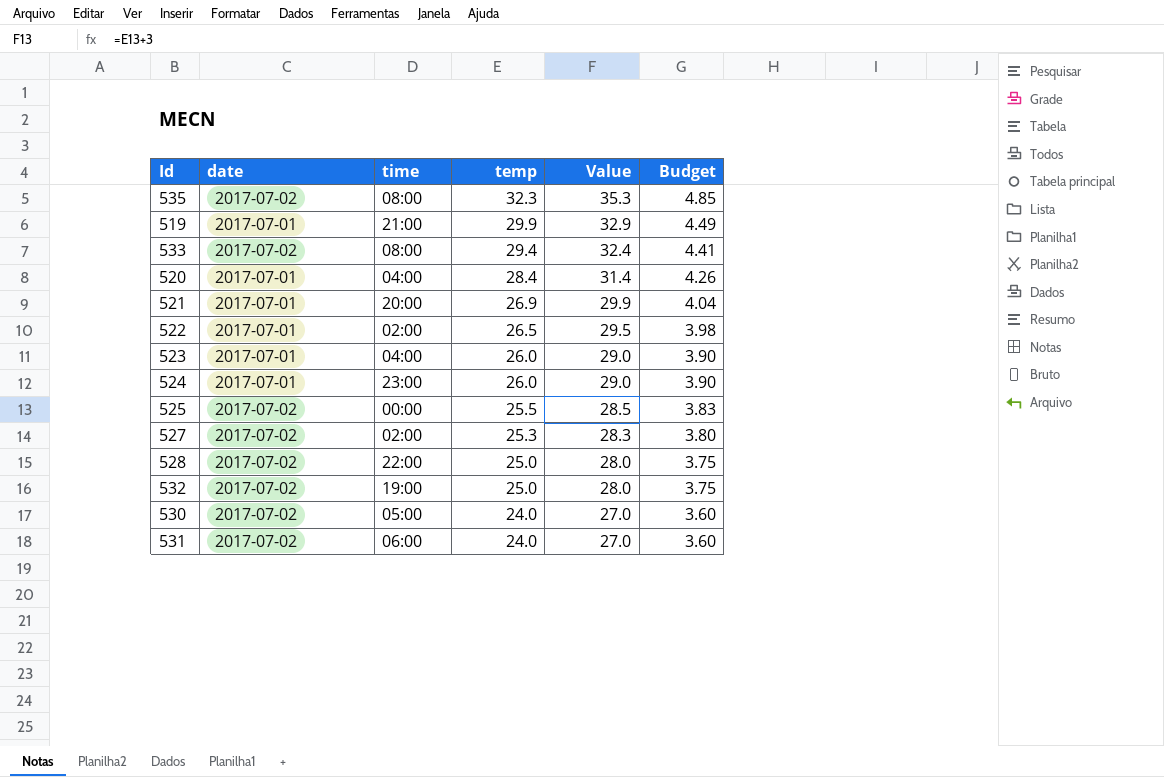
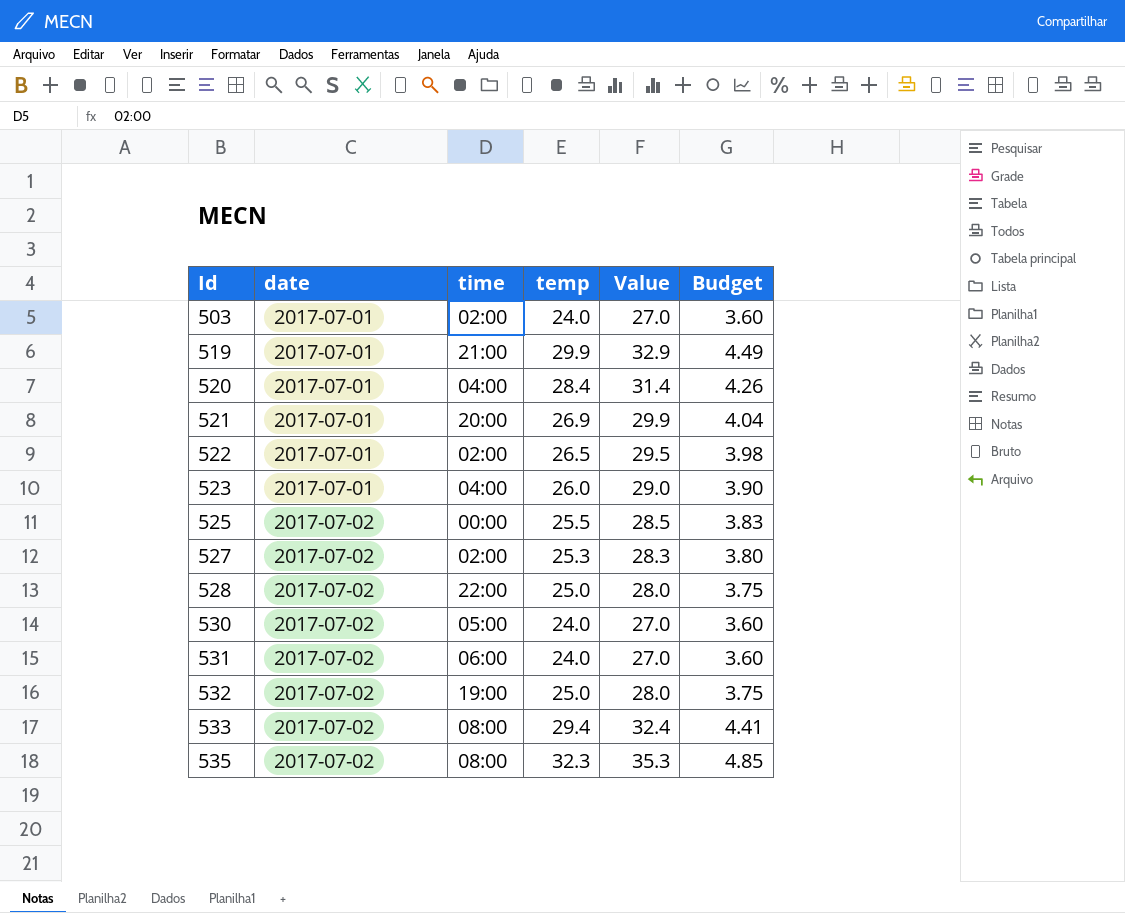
row order: temp descending -> Id ascending
row 524: 2017-07-01 | 23:00 | 26.0 | 29.0 | 3.90 -> none
row 503: none -> 2017-07-01 | 02:00 | 24.0 | 27.0 | 3.60

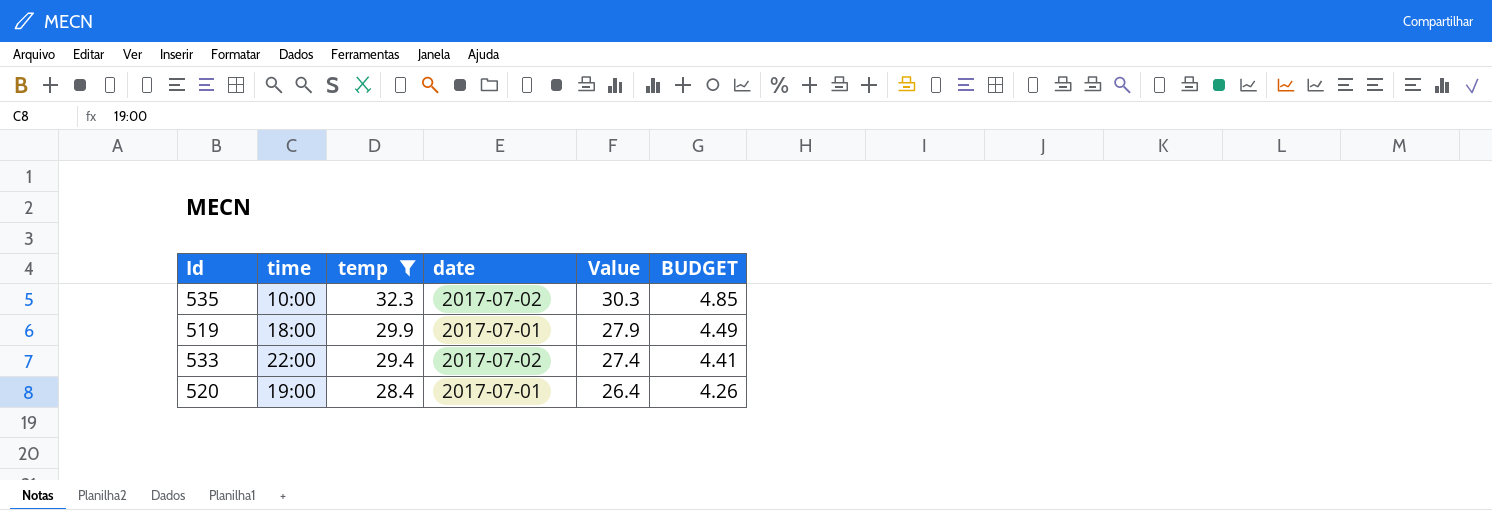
filter: none -> temp >= 28.4
row order: Id ascending -> temp descending
column date | position: 2 -> 4
column Value | formula: [temp] + 3 -> [temp] - 2
column name: Budget -> BUDGET
535 | time: 08:00 -> 10:00
519 | time: 21:00 -> 18:00
533 | time: 08:00 -> 22:00
520 | time: 04:00 -> 19:00

